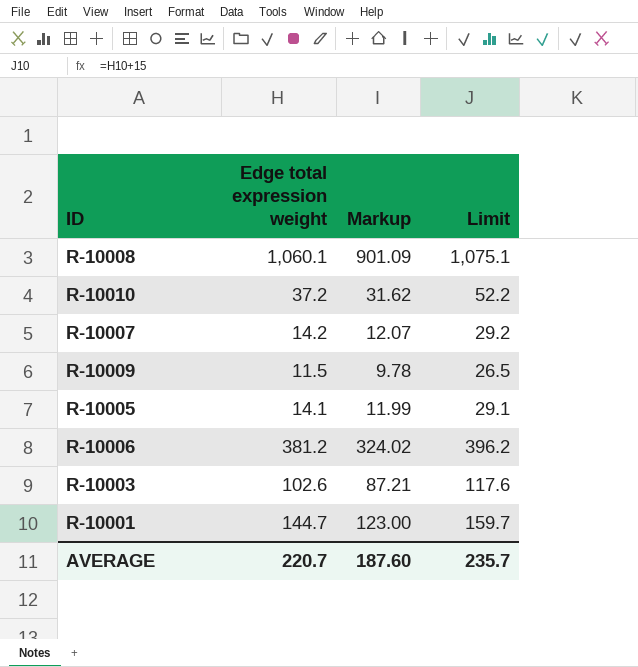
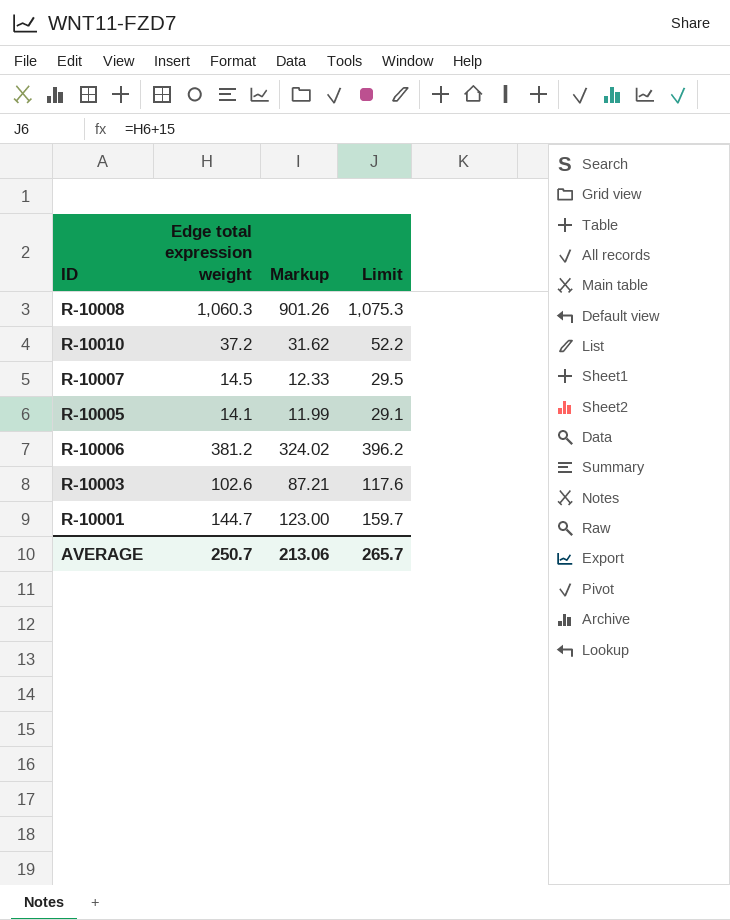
row R-10009: 11.5 | 9.78 | 26.5 -> none
R-10008 | Edge total expression weight: 1,060.1 -> 1,060.3
R-10008 | Markup: 901.09 -> 901.26
R-10008 | Limit: 1,075.1 -> 1,075.3
R-10007 | Edge total expression weight: 14.2 -> 14.5
R-10007 | Markup: 12.07 -> 12.33
R-10007 | Limit: 29.2 -> 29.5
AVERAGE | Edge total expression weight: 220.7 -> 250.7
AVERAGE | Markup: 187.60 -> 213.06
AVERAGE | Limit: 235.7 -> 265.7

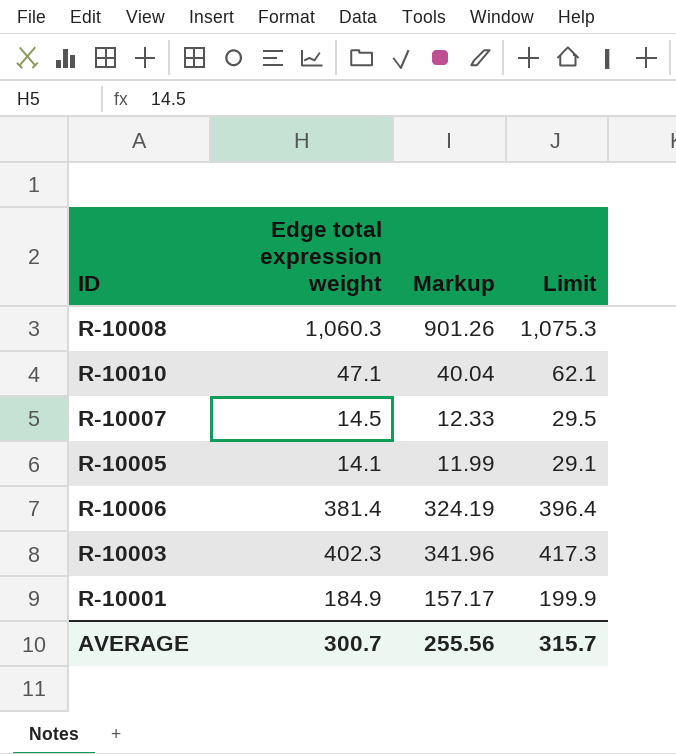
R-10010 | Edge total expression weight: 37.2 -> 47.1
R-10010 | Markup: 31.62 -> 40.04
R-10010 | Limit: 52.2 -> 62.1
R-10006 | Edge total expression weight: 381.2 -> 381.4
R-10006 | Markup: 324.02 -> 324.19
R-10006 | Limit: 396.2 -> 396.4
R-10003 | Edge total expression weight: 102.6 -> 402.3
R-10003 | Markup: 87.21 -> 341.96
R-10003 | Limit: 117.6 -> 417.3
R-10001 | Edge total expression weight: 144.7 -> 184.9
R-10001 | Markup: 123.00 -> 157.17
R-10001 | Limit: 159.7 -> 199.9
AVERAGE | Edge total expression weight: 250.7 -> 300.7
AVERAGE | Markup: 213.06 -> 255.56
AVERAGE | Limit: 265.7 -> 315.7

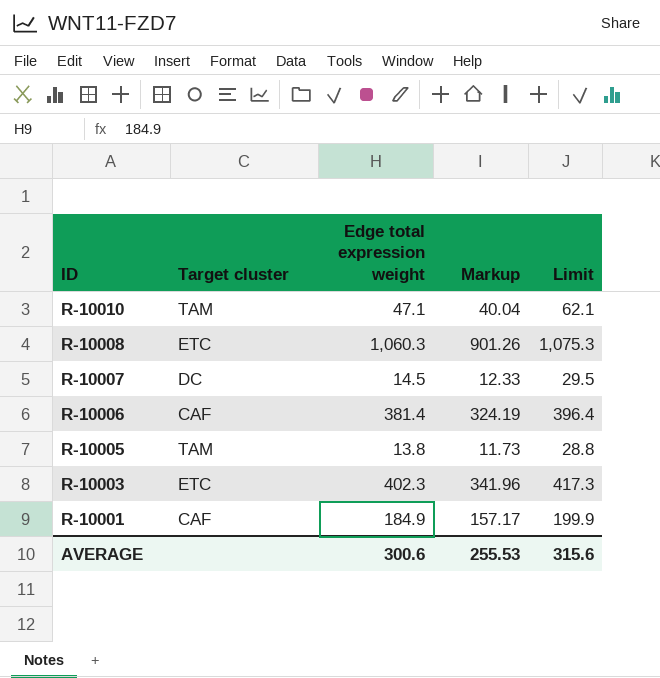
row order: none -> ID descending
column Target cluster | position: none -> 2
R-10005 | Edge total expression weight: 14.1 -> 13.8
R-10005 | Markup: 11.99 -> 11.73
R-10005 | Limit: 29.1 -> 28.8
AVERAGE | Edge total expression weight: 300.7 -> 300.6
AVERAGE | Markup: 255.56 -> 255.53
AVERAGE | Limit: 315.7 -> 315.6

